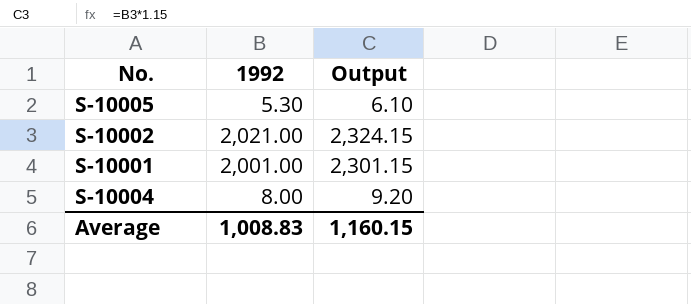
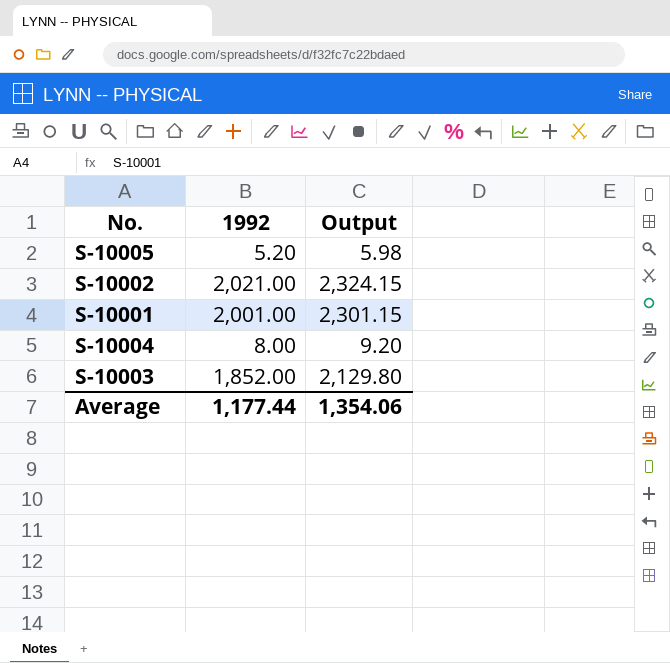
S-10005 | 1992: 5.30 -> 5.20
S-10005 | Output: 6.10 -> 5.98
row S-10003: none -> 1,852.00 | 2,129.80
Average | 1992: 1,008.83 -> 1,177.44
Average | Output: 1,160.15 -> 1,354.06

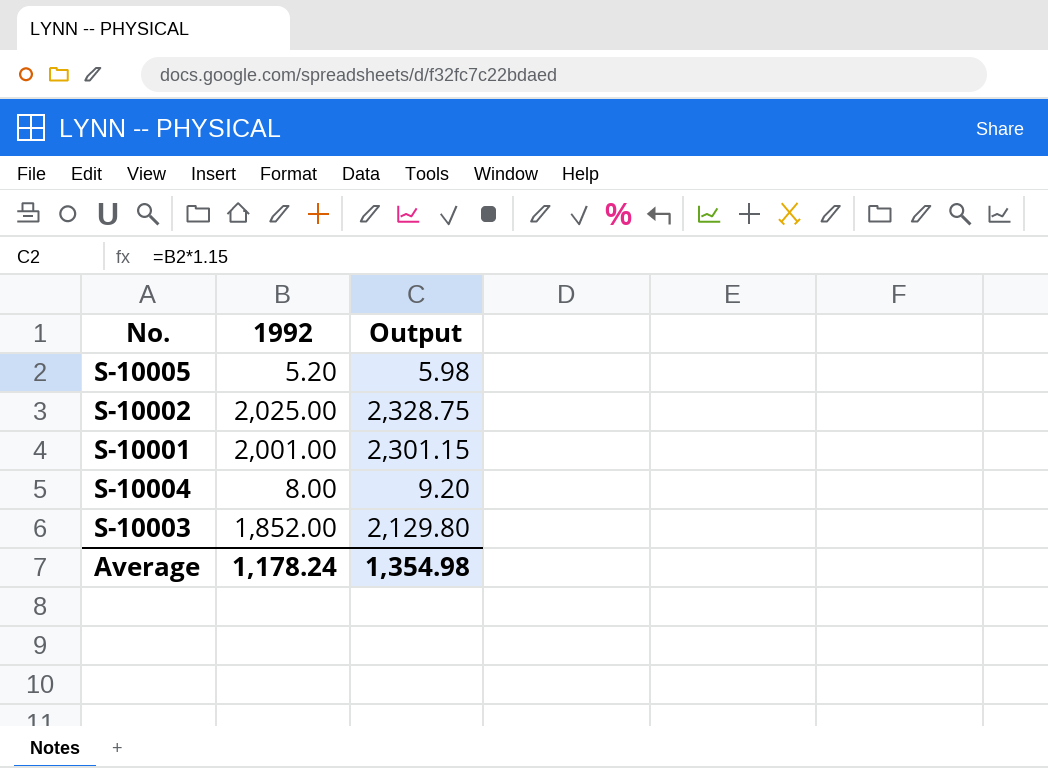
S-10002 | 1992: 2,021.00 -> 2,025.00
S-10002 | Output: 2,324.15 -> 2,328.75
Average | 1992: 1,177.44 -> 1,178.24
Average | Output: 1,354.06 -> 1,354.98

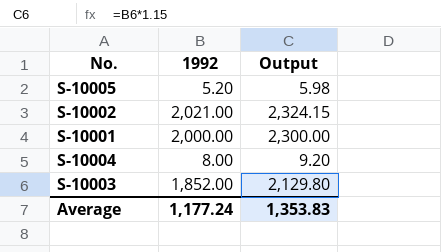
S-10002 | 1992: 2,025.00 -> 2,021.00
S-10002 | Output: 2,328.75 -> 2,324.15
S-10001 | 1992: 2,001.00 -> 2,000.00
S-10001 | Output: 2,301.15 -> 2,300.00
Average | 1992: 1,178.24 -> 1,177.24
Average | Output: 1,354.98 -> 1,353.83

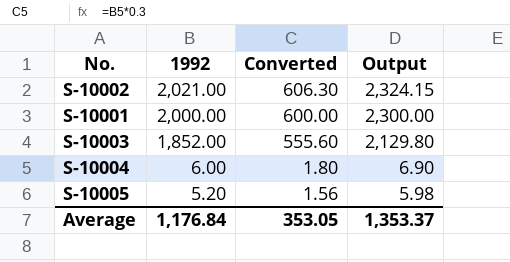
row order: none -> 1992 descending
column Converted | formula: none -> [1992] * 0.3
S-10004 | 1992: 8.00 -> 6.00
S-10004 | Output: 9.20 -> 6.90
Average | 1992: 1,177.24 -> 1,176.84
Average | Output: 1,353.83 -> 1,353.37

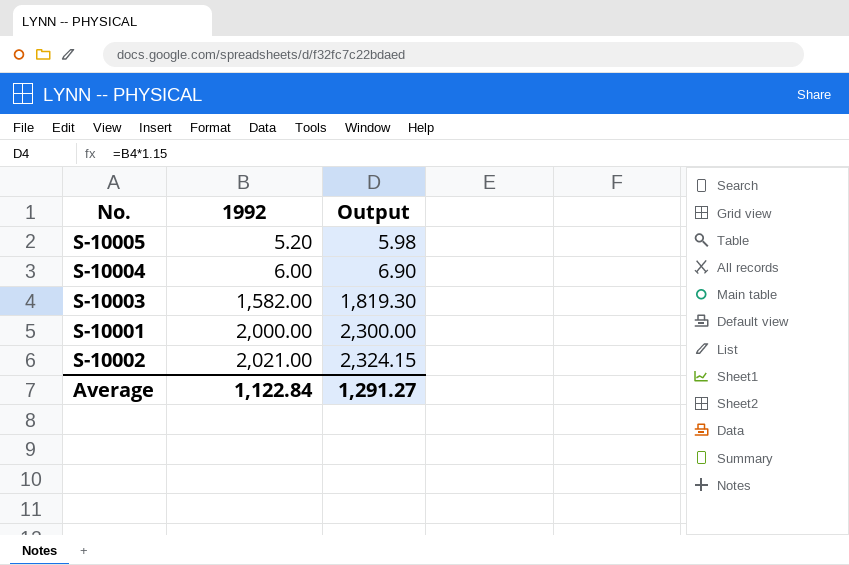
row order: 1992 descending -> 1992 ascending
column Converted | formula: [1992] * 0.3 -> none
S-10003 | 1992: 1,852.00 -> 1,582.00
S-10003 | Output: 2,129.80 -> 1,819.30
Average | 1992: 1,176.84 -> 1,122.84
Average | Output: 1,353.37 -> 1,291.27

